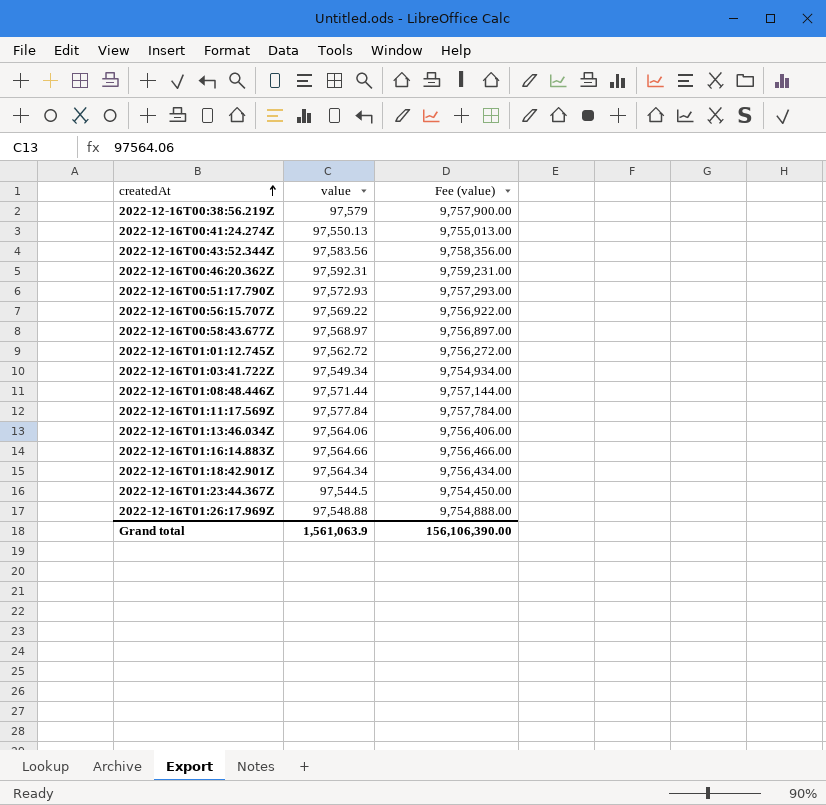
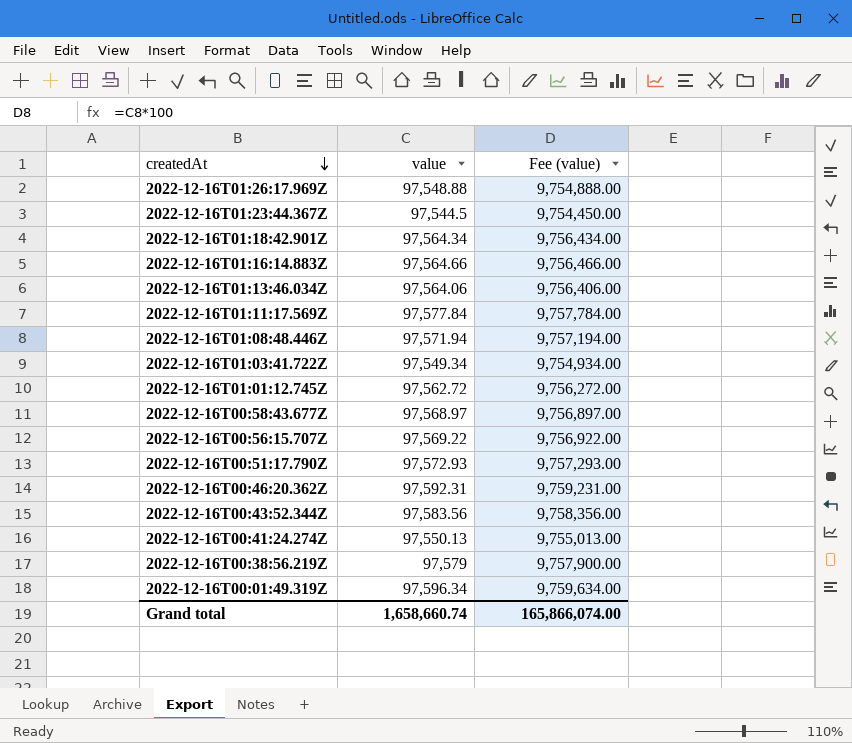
row order: createdAt ascending -> createdAt descending
2022-12-16T01:08:48.446Z | value: 97,571.44 -> 97,571.94
2022-12-16T01:08:48.446Z | Fee (value): 9,757,144.00 -> 9,757,194.00
row 2022-12-16T00:01:49.319Z: none -> 97,596.34 | 9,759,634.00
Grand total | value: 1,561,063.9 -> 1,658,660.74
Grand total | Fee (value): 156,106,390.00 -> 165,866,074.00

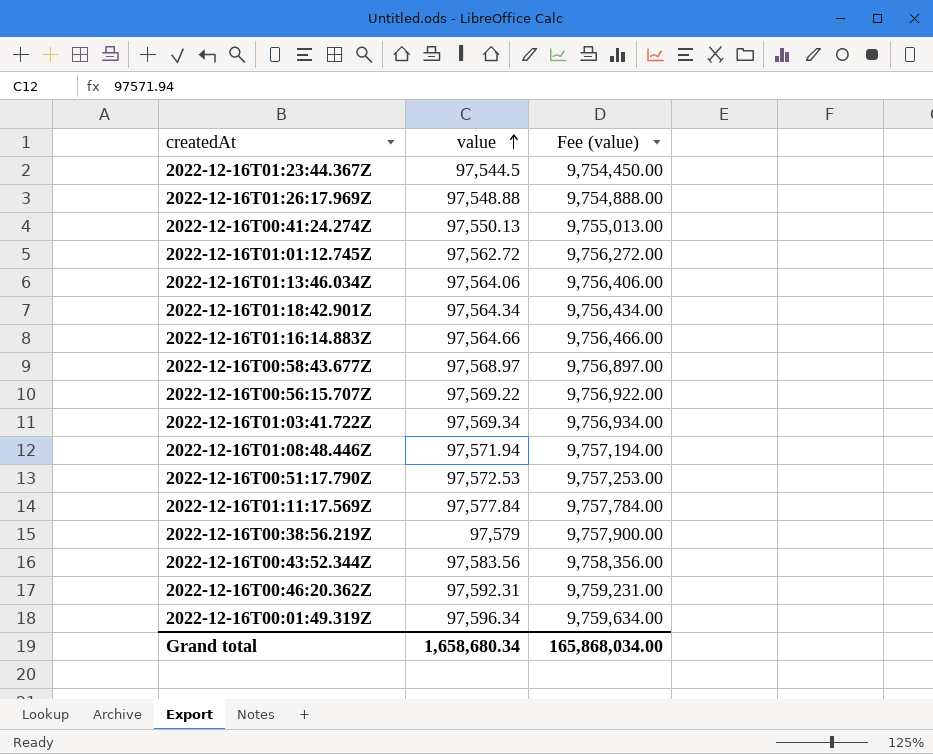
row order: createdAt descending -> value ascending
2022-12-16T01:03:41.722Z | value: 97,549.34 -> 97,569.34
2022-12-16T01:03:41.722Z | Fee (value): 9,754,934.00 -> 9,756,934.00
2022-12-16T00:51:17.790Z | value: 97,572.93 -> 97,572.53
2022-12-16T00:51:17.790Z | Fee (value): 9,757,293.00 -> 9,757,253.00
Grand total | value: 1,658,660.74 -> 1,658,680.34
Grand total | Fee (value): 165,866,074.00 -> 165,868,034.00

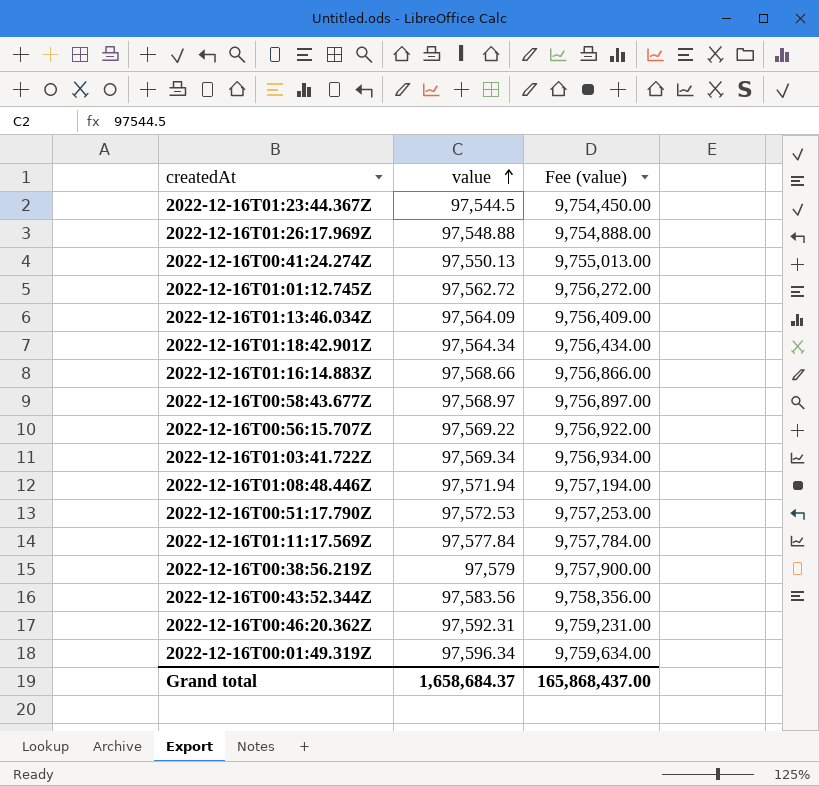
2022-12-16T01:13:46.034Z | value: 97,564.06 -> 97,564.09
2022-12-16T01:13:46.034Z | Fee (value): 9,756,406.00 -> 9,756,409.00
2022-12-16T01:16:14.883Z | value: 97,564.66 -> 97,568.66
2022-12-16T01:16:14.883Z | Fee (value): 9,756,466.00 -> 9,756,866.00
Grand total | value: 1,658,680.34 -> 1,658,684.37
Grand total | Fee (value): 165,868,034.00 -> 165,868,437.00

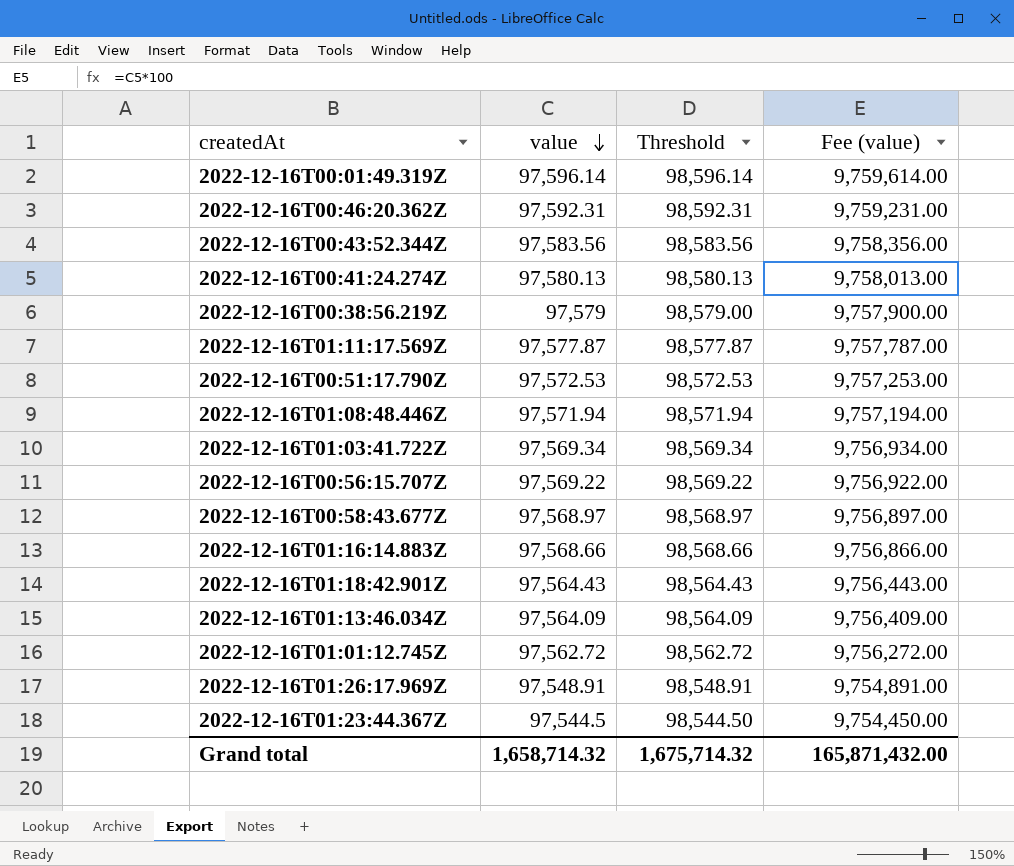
row order: value ascending -> value descending
column Threshold | formula: none -> [value] + 1000
2022-12-16T00:01:49.319Z | value: 97,596.34 -> 97,596.14
2022-12-16T00:01:49.319Z | Fee (value): 9,759,634.00 -> 9,759,614.00
2022-12-16T00:41:24.274Z | value: 97,550.13 -> 97,580.13
2022-12-16T00:41:24.274Z | Fee (value): 9,755,013.00 -> 9,758,013.00
2022-12-16T01:11:17.569Z | value: 97,577.84 -> 97,577.87
2022-12-16T01:11:17.569Z | Fee (value): 9,757,784.00 -> 9,757,787.00
2022-12-16T01:18:42.901Z | value: 97,564.34 -> 97,564.43
2022-12-16T01:18:42.901Z | Fee (value): 9,756,434.00 -> 9,756,443.00
2022-12-16T01:26:17.969Z | value: 97,548.88 -> 97,548.91
2022-12-16T01:26:17.969Z | Fee (value): 9,754,888.00 -> 9,754,891.00
Grand total | value: 1,658,684.37 -> 1,658,714.32
Grand total | Fee (value): 165,868,437.00 -> 165,871,432.00

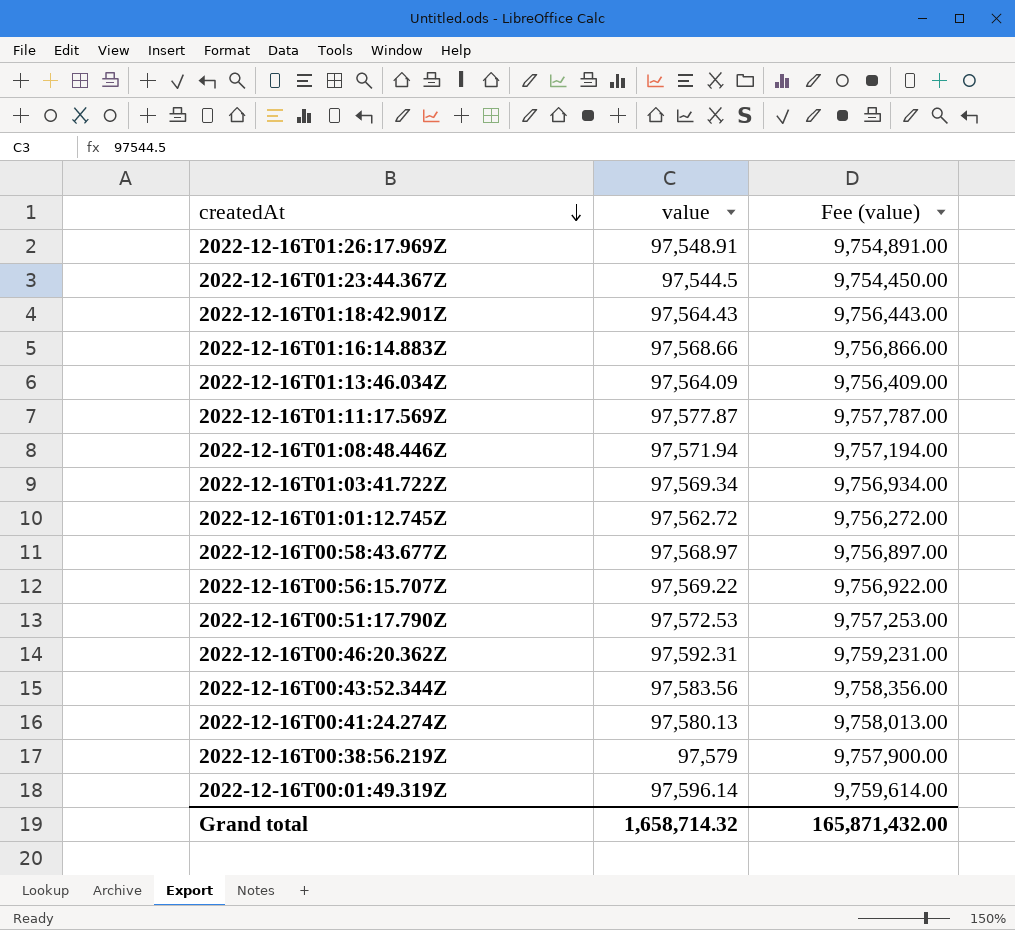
row order: value descending -> createdAt descending
column Threshold | formula: [value] + 1000 -> none

